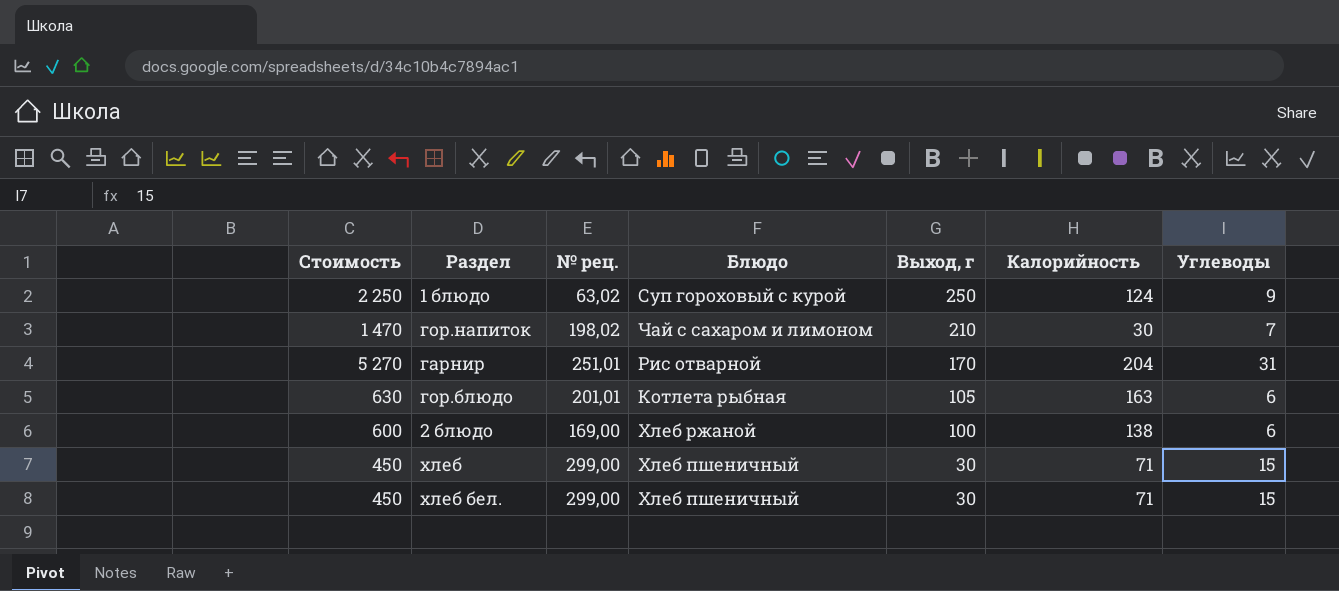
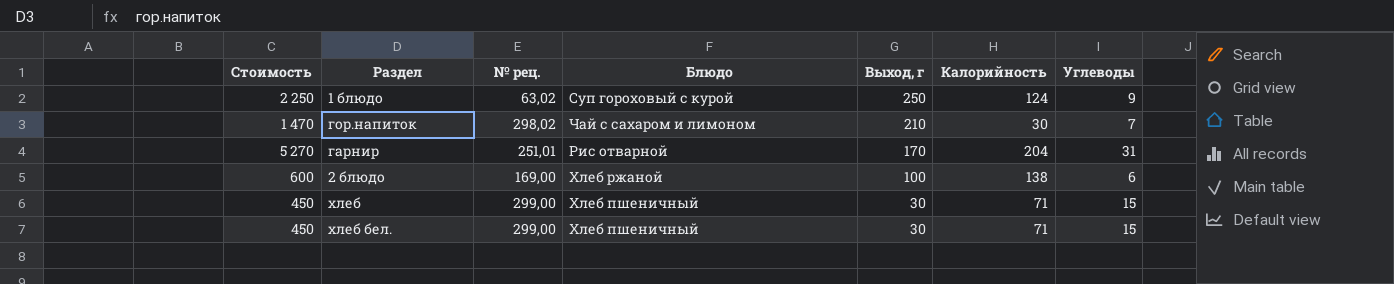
row гор.блюдо: 630 | 201,01 | Котлета рыбная | 105 | 163 | 6 -> none
гор.напиток | № рец.: 198,02 -> 298,02

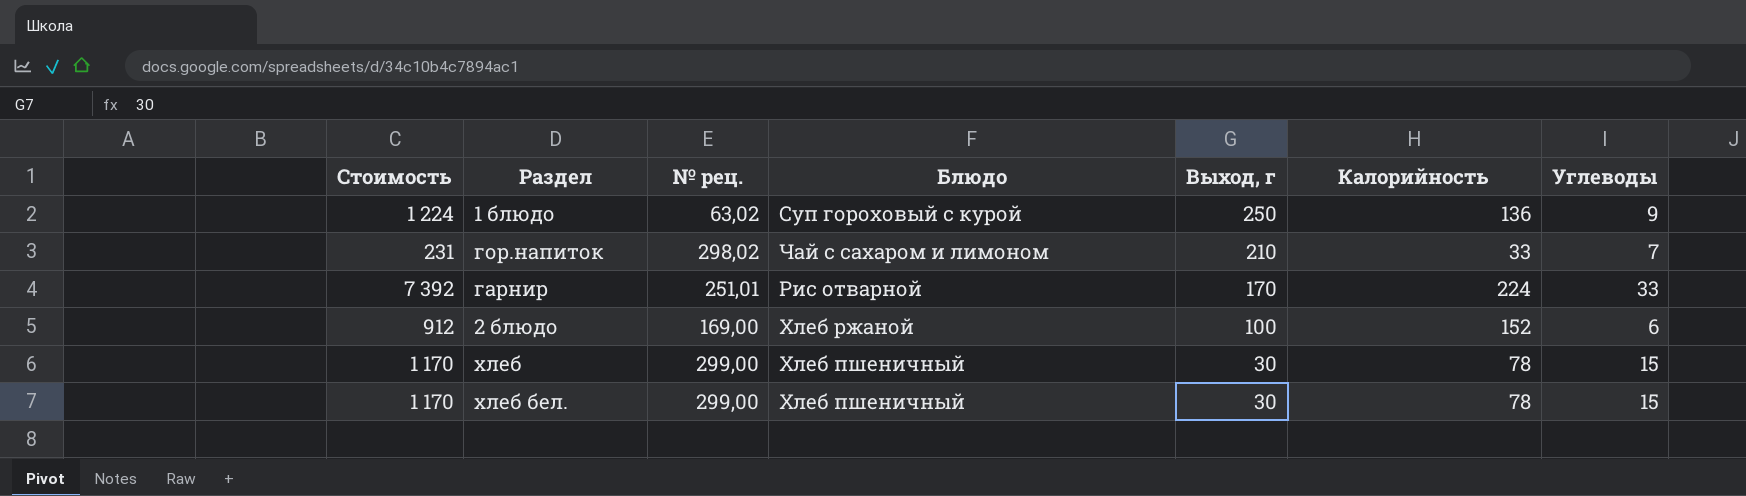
column Стоимость | formula: [Выход, г] * [Углеводы] -> [Калорийность] * [Углеводы]
1 блюдо | Калорийность: 124 -> 136
гор.напиток | Калорийность: 30 -> 33
гарнир | Калорийность: 204 -> 224
гарнир | Углеводы: 31 -> 33
2 блюдо | Калорийность: 138 -> 152
хлеб | Калорийность: 71 -> 78
хлеб бел. | Калорийность: 71 -> 78

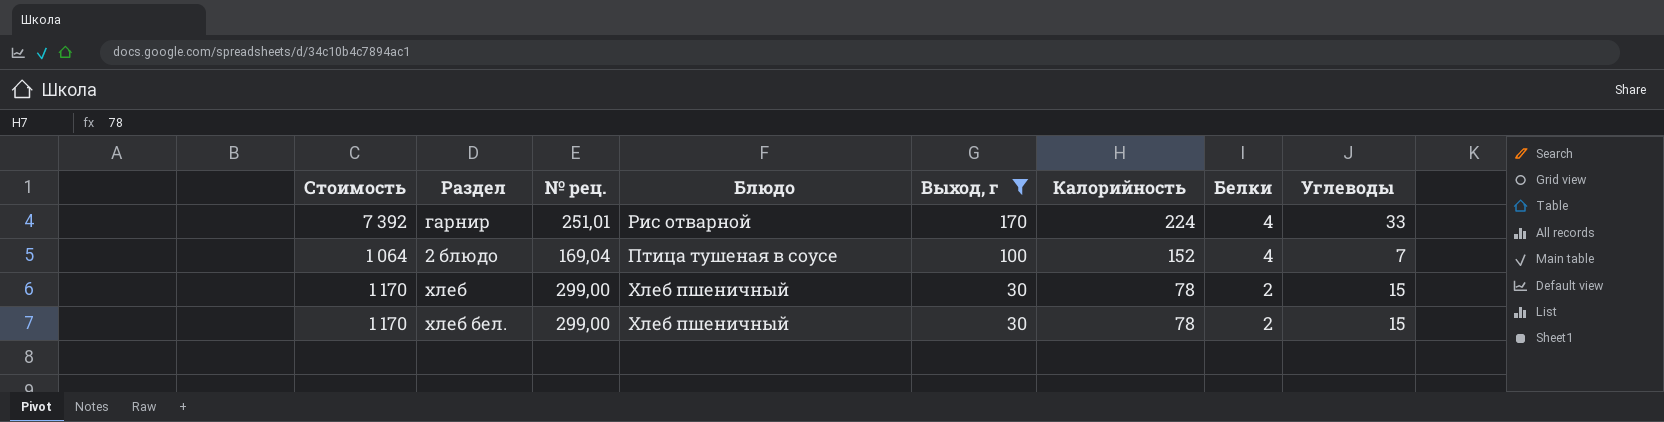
filter: none -> Выход, г <= 170
column Белки | position: none -> 7
2 блюдо | Стоимость: 912 -> 1 064
2 блюдо | № рец.: 169,00 -> 169,04
2 блюдо | Блюдо: Хлеб ржаной -> Птица тушеная в соусе
2 блюдо | Углеводы: 6 -> 7

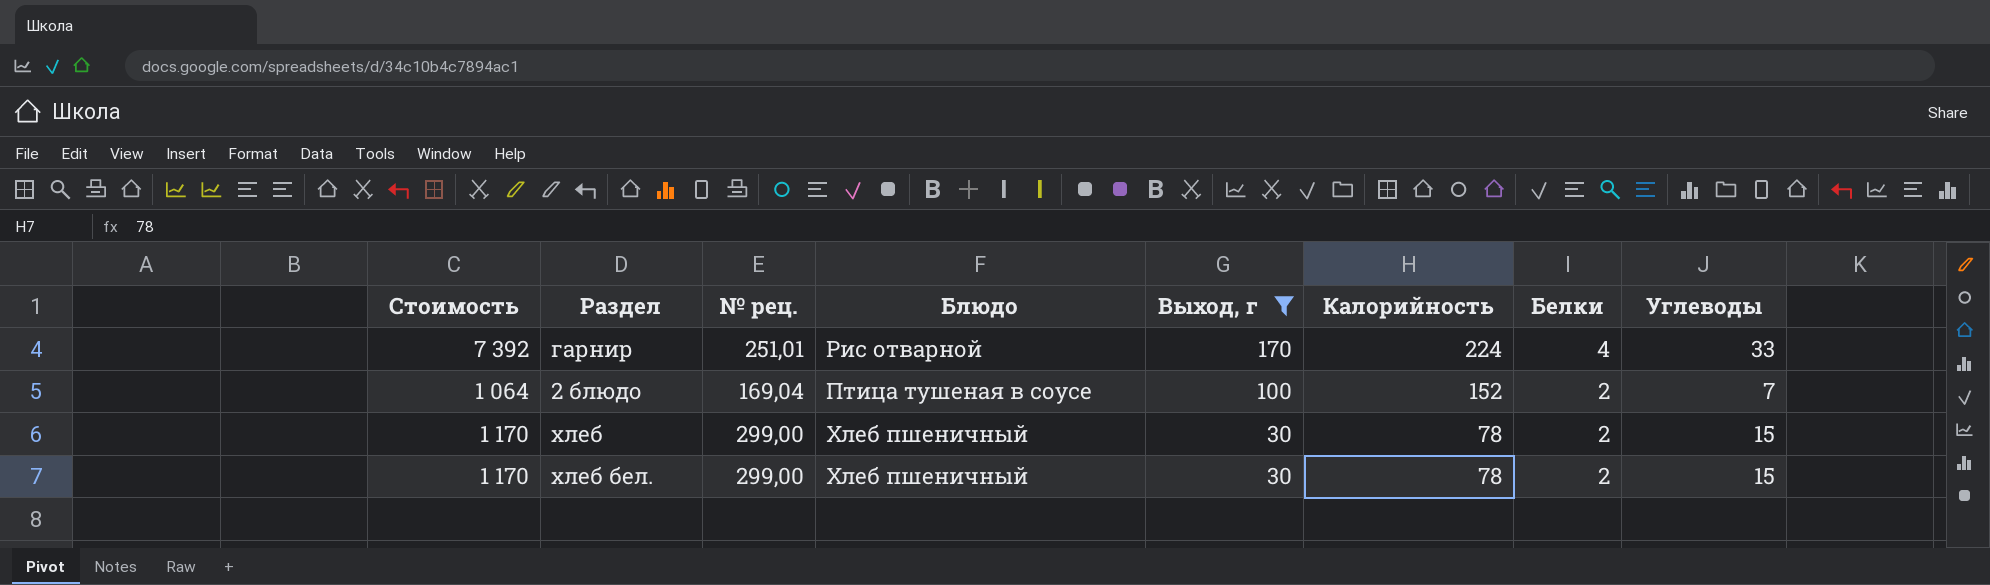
2 блюдо | Белки: 4 -> 2

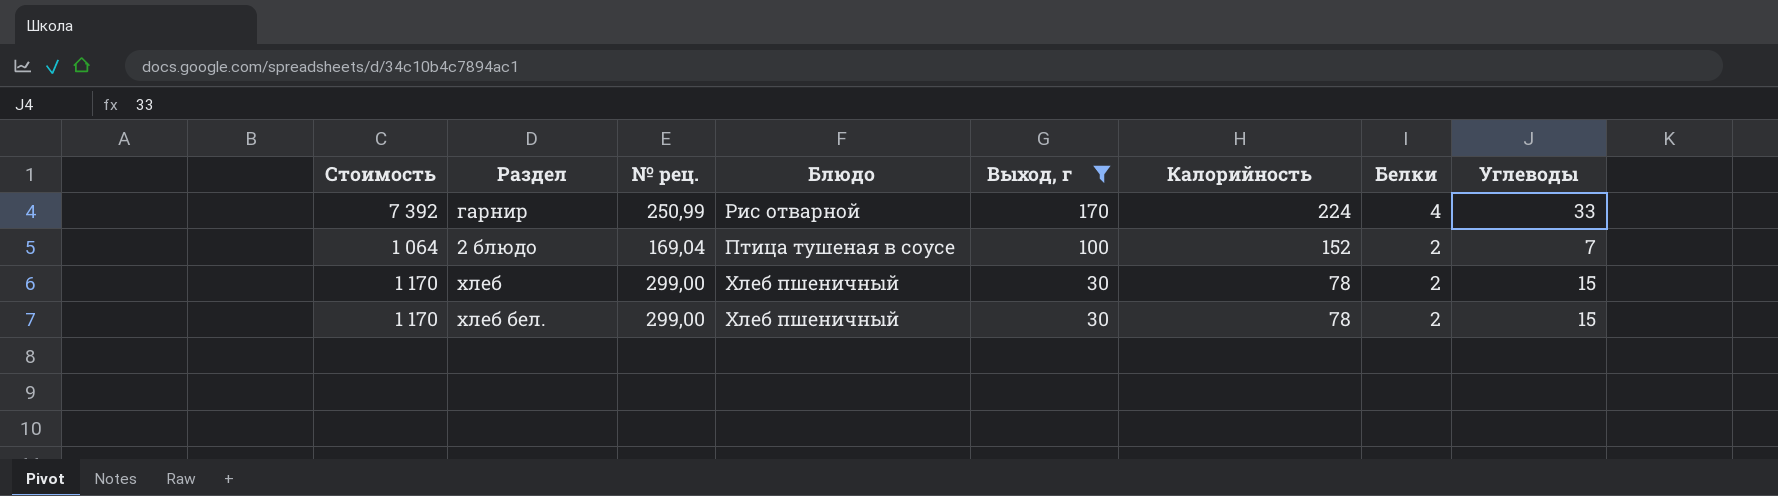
гарнир | № рец.: 251,01 -> 250,99

